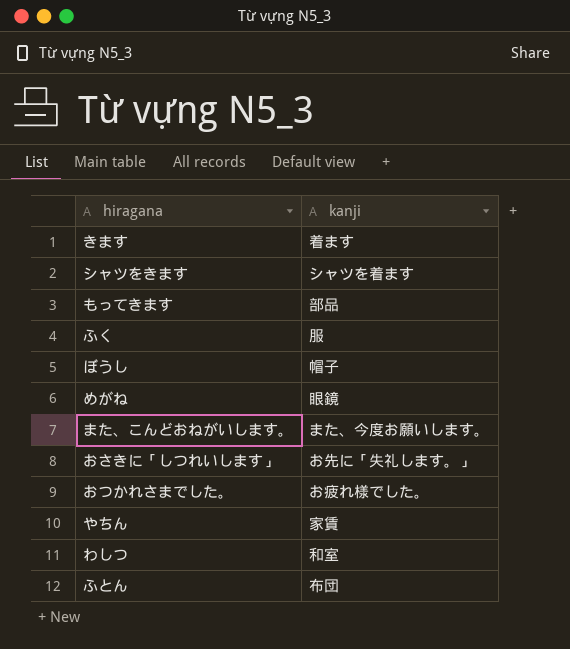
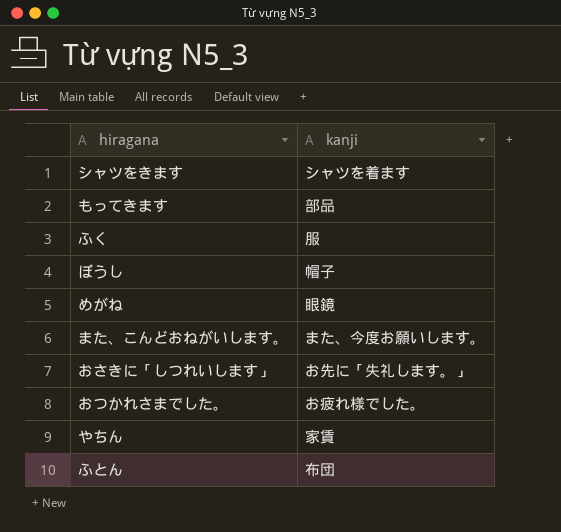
row きます: 着ます -> none
row わしつ: 和室 -> none

